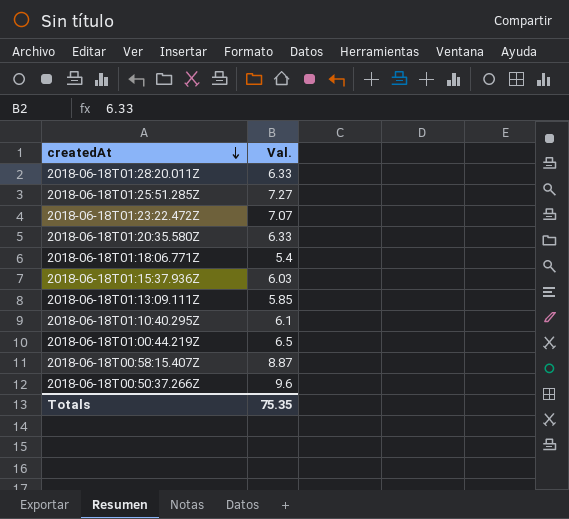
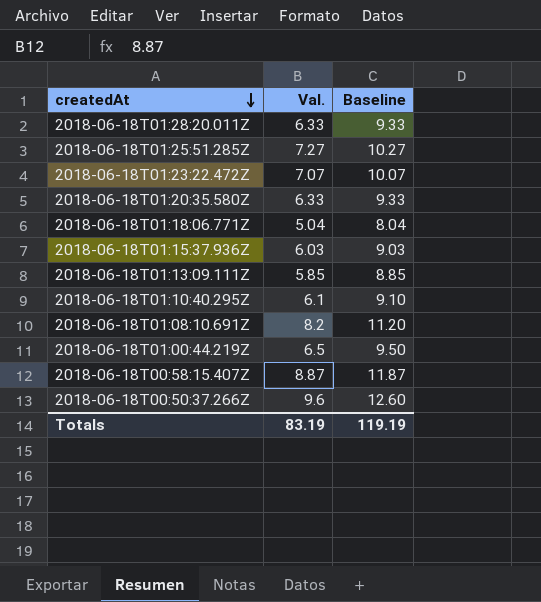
column Baseline | formula: none -> [Val.] + 3
2018-06-18T01:18:06.771Z | Val.: 5.4 -> 5.04
row 2018-06-18T01:08:10.691Z: none -> 8.2 | 11.20
Totals | Val.: 75.35 -> 83.19

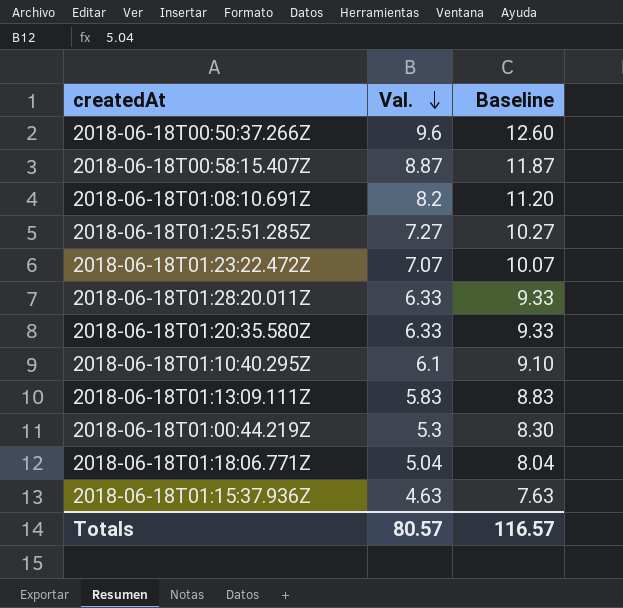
row order: createdAt descending -> Val. descending
2018-06-18T01:13:09.111Z | Val.: 5.85 -> 5.83
2018-06-18T01:13:09.111Z | Baseline: 8.85 -> 8.83
2018-06-18T01:00:44.219Z | Val.: 6.5 -> 5.3
2018-06-18T01:00:44.219Z | Baseline: 9.50 -> 8.30
2018-06-18T01:15:37.936Z | Val.: 6.03 -> 4.63
2018-06-18T01:15:37.936Z | Baseline: 9.03 -> 7.63
Totals | Val.: 83.19 -> 80.57
Totals | Baseline: 119.19 -> 116.57

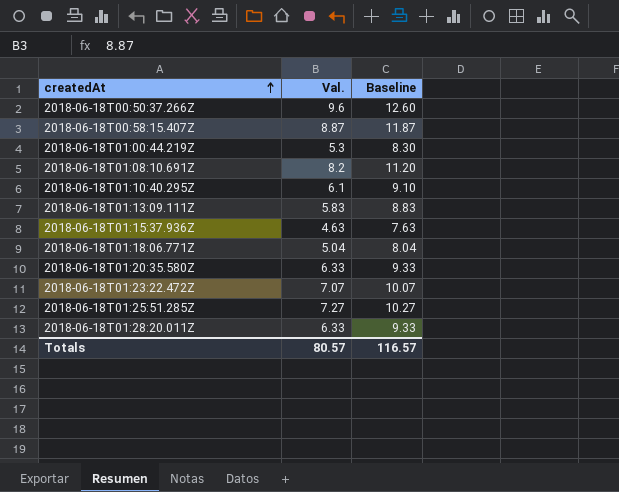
row order: Val. descending -> createdAt ascending

